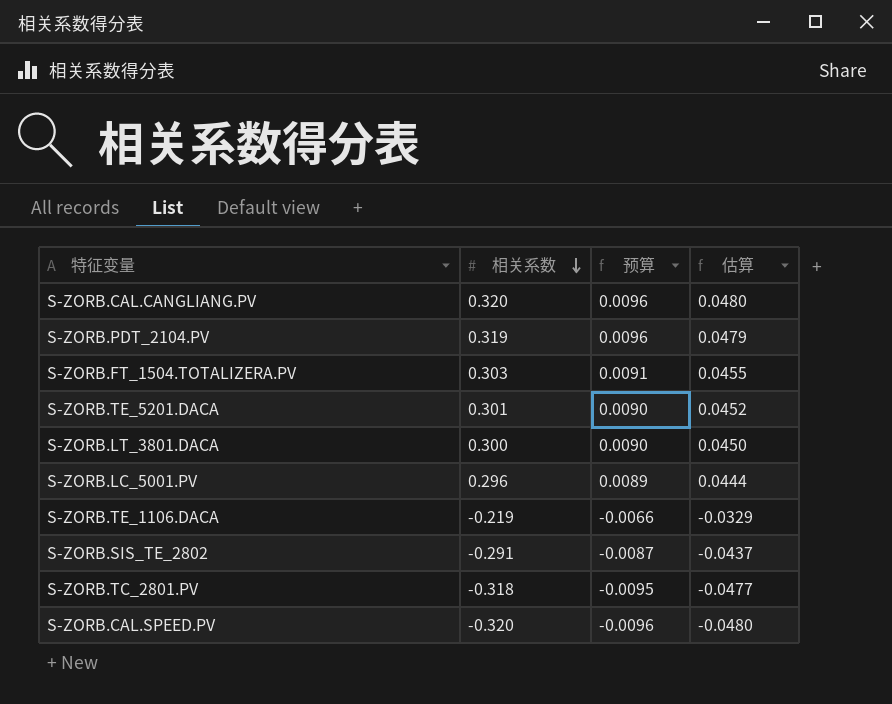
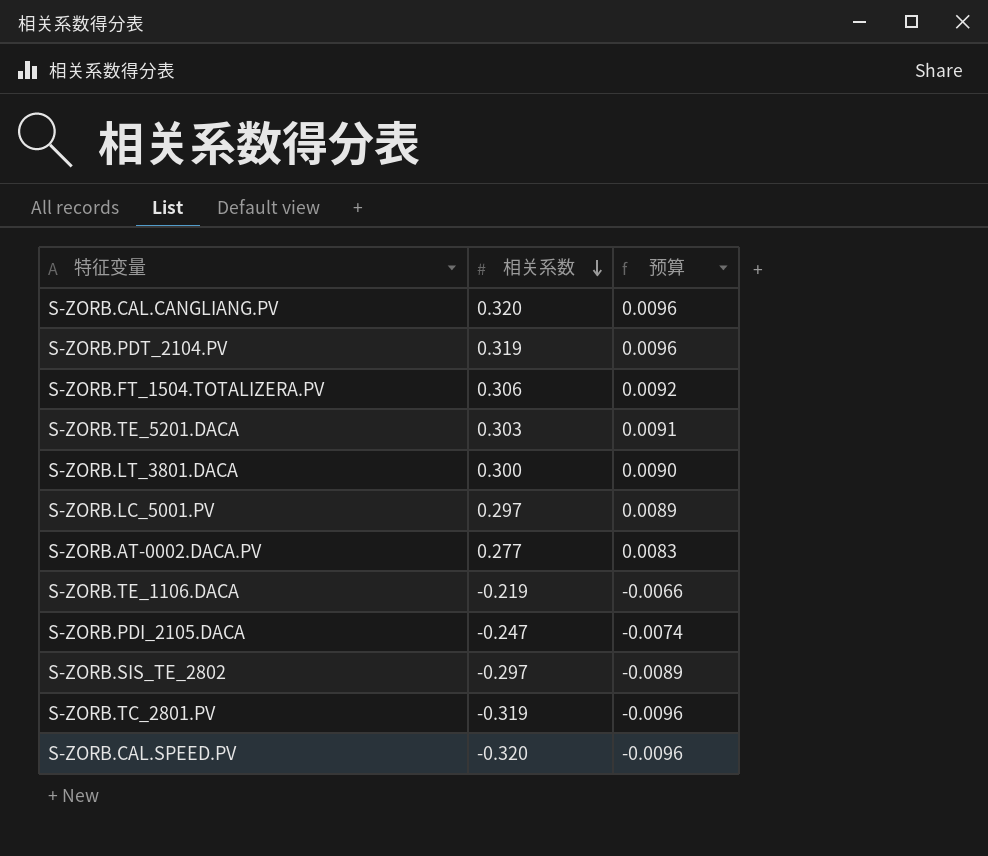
column 估算 | formula: [相关系数] * 0.15 -> none
S-ZORB.FT_1504.TOTALIZERA.PV | 相关系数: 0.303 -> 0.306
S-ZORB.FT_1504.TOTALIZERA.PV | 预算: 0.0091 -> 0.0092
S-ZORB.TE_5201.DACA | 相关系数: 0.301 -> 0.303
S-ZORB.TE_5201.DACA | 预算: 0.0090 -> 0.0091
S-ZORB.LC_5001.PV | 相关系数: 0.296 -> 0.297
row S-ZORB.AT-0002.DACA.PV: none -> 0.277 | 0.0083
row S-ZORB.PDI_2105.DACA: none -> -0.247 | -0.0074
S-ZORB.SIS_TE_2802 | 相关系数: -0.291 -> -0.297
S-ZORB.SIS_TE_2802 | 预算: -0.0087 -> -0.0089
S-ZORB.TC_2801.PV | 相关系数: -0.318 -> -0.319
S-ZORB.TC_2801.PV | 预算: -0.0095 -> -0.0096

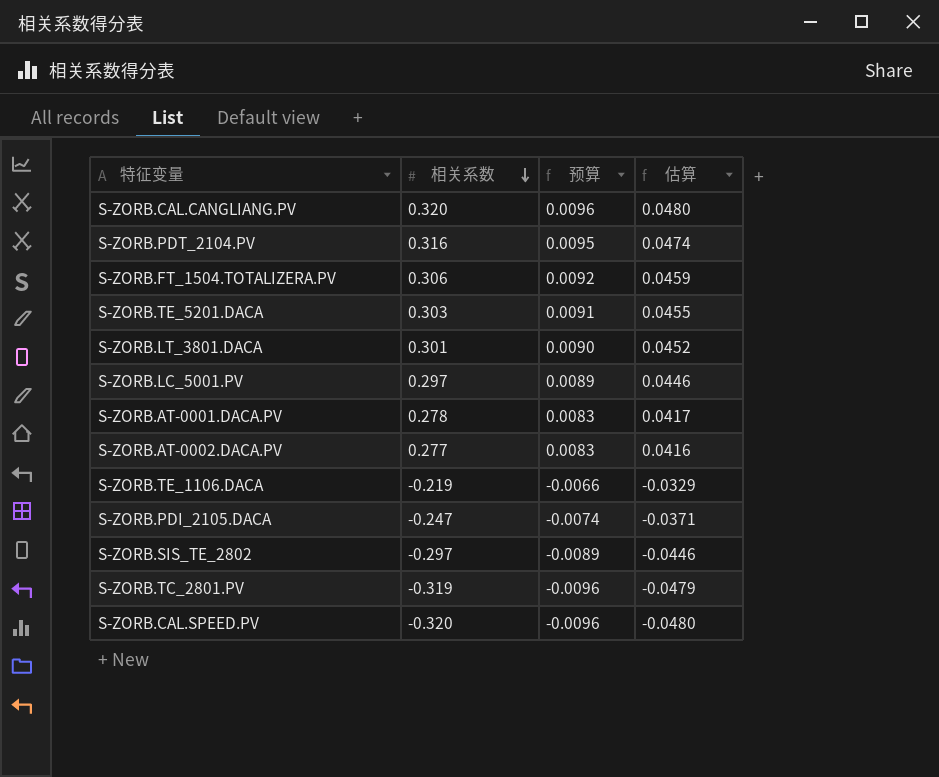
column 估算 | formula: none -> [相关系数] * 0.15
S-ZORB.PDT_2104.PV | 相关系数: 0.319 -> 0.316
S-ZORB.PDT_2104.PV | 预算: 0.0096 -> 0.0095
S-ZORB.LT_3801.DACA | 相关系数: 0.300 -> 0.301
row S-ZORB.AT-0001.DACA.PV: none -> 0.278 | 0.0083 | 0.0417

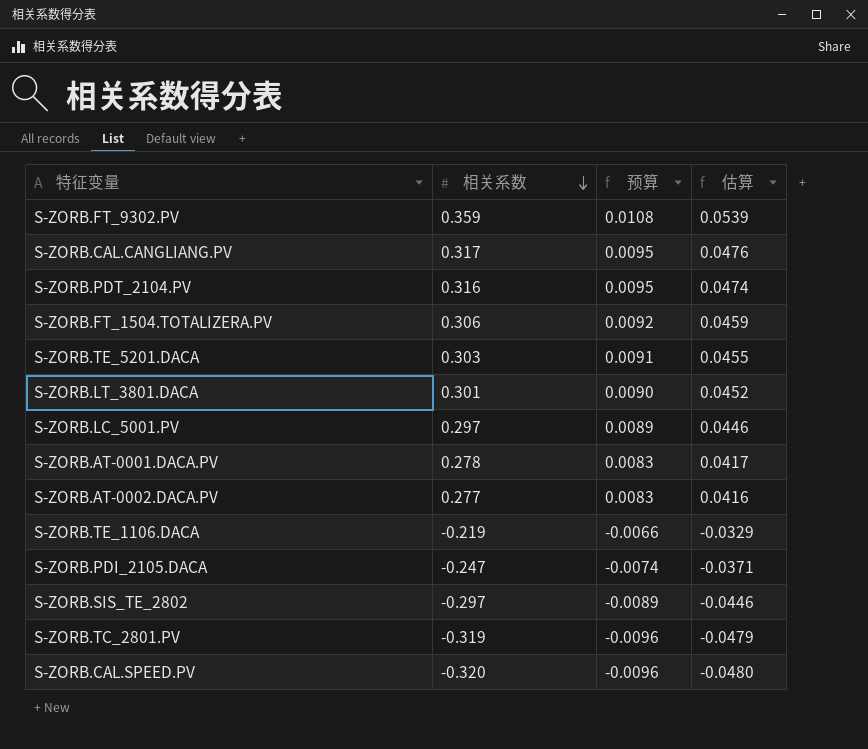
row S-ZORB.FT_9302.PV: none -> 0.359 | 0.0108 | 0.0539
S-ZORB.CAL.CANGLIANG.PV | 相关系数: 0.320 -> 0.317
S-ZORB.CAL.CANGLIANG.PV | 预算: 0.0096 -> 0.0095
S-ZORB.CAL.CANGLIANG.PV | 估算: 0.0480 -> 0.0476

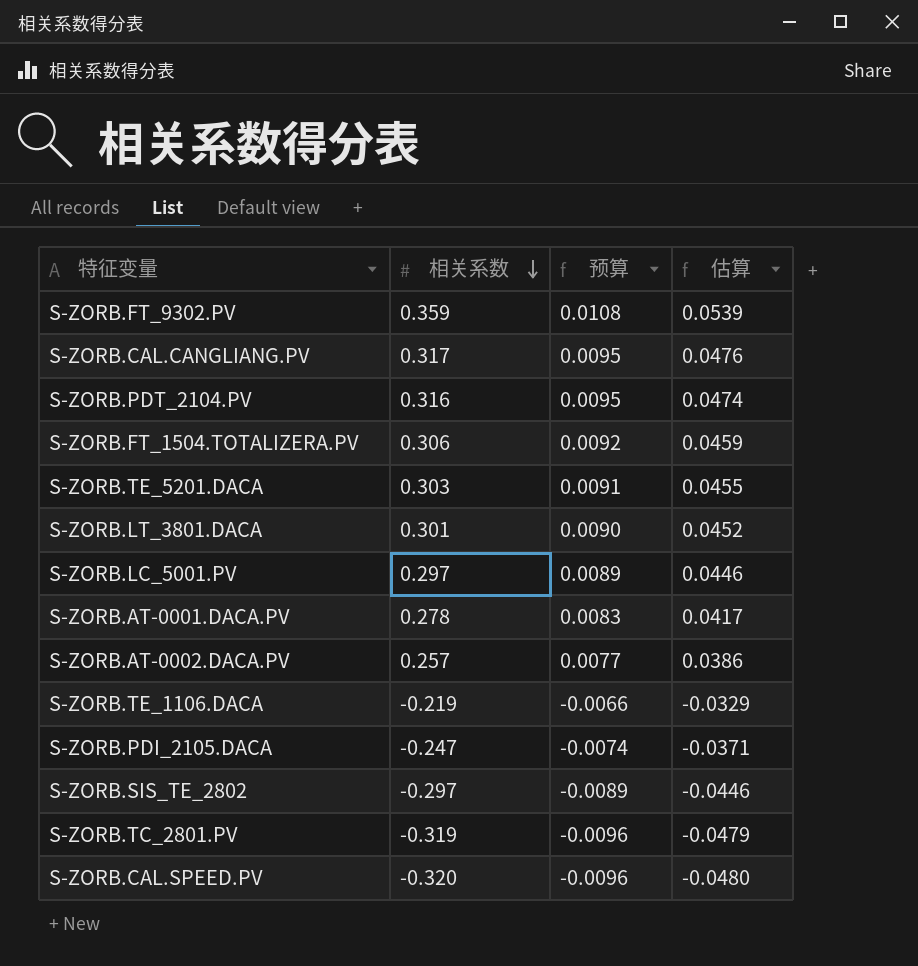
S-ZORB.AT-0002.DACA.PV | 相关系数: 0.277 -> 0.257
S-ZORB.AT-0002.DACA.PV | 预算: 0.0083 -> 0.0077
S-ZORB.AT-0002.DACA.PV | 估算: 0.0416 -> 0.0386

